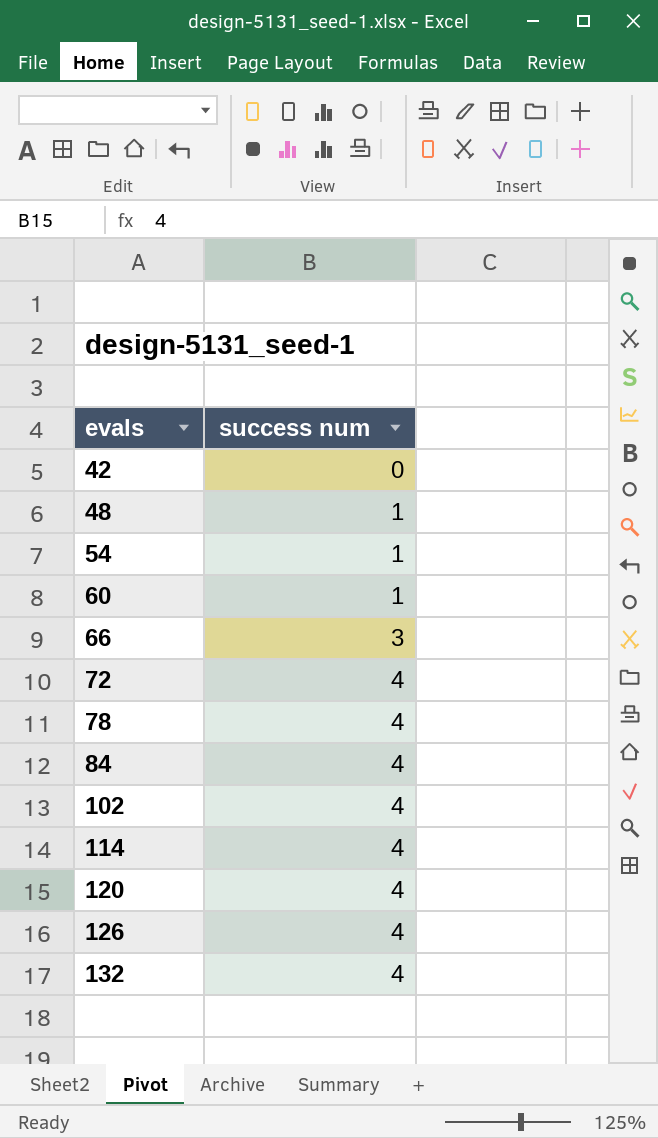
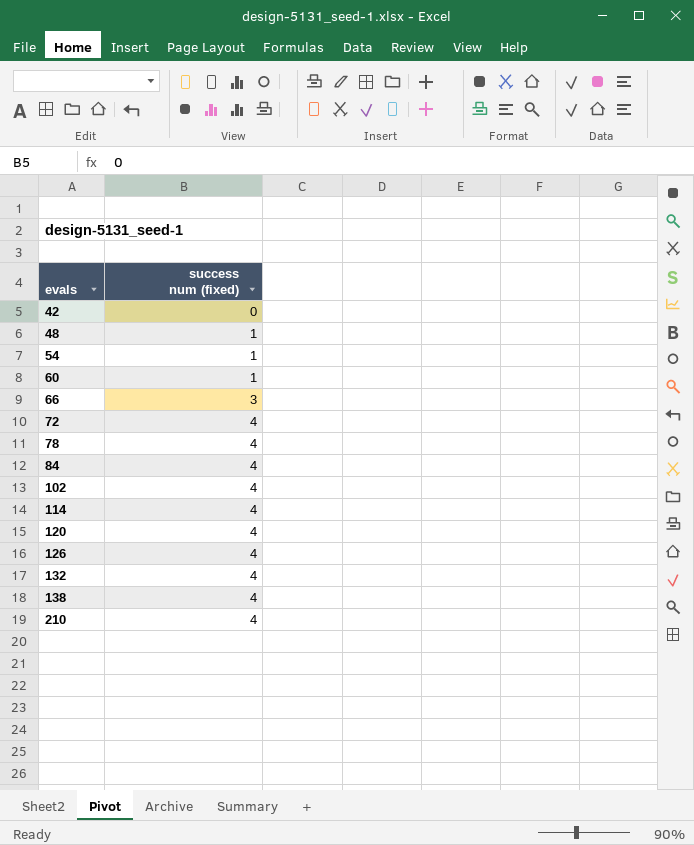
column name: success num -> success num (fixed)
row 138: none -> 4
row 210: none -> 4

